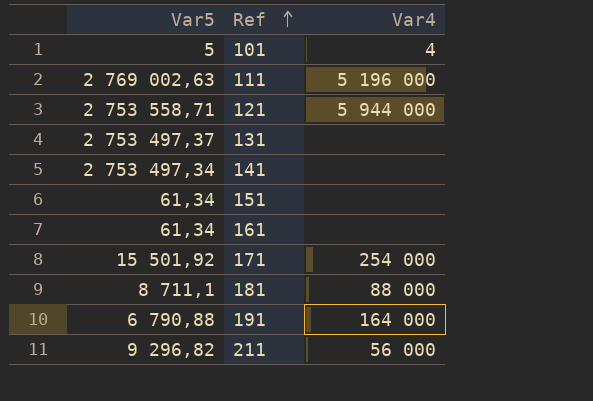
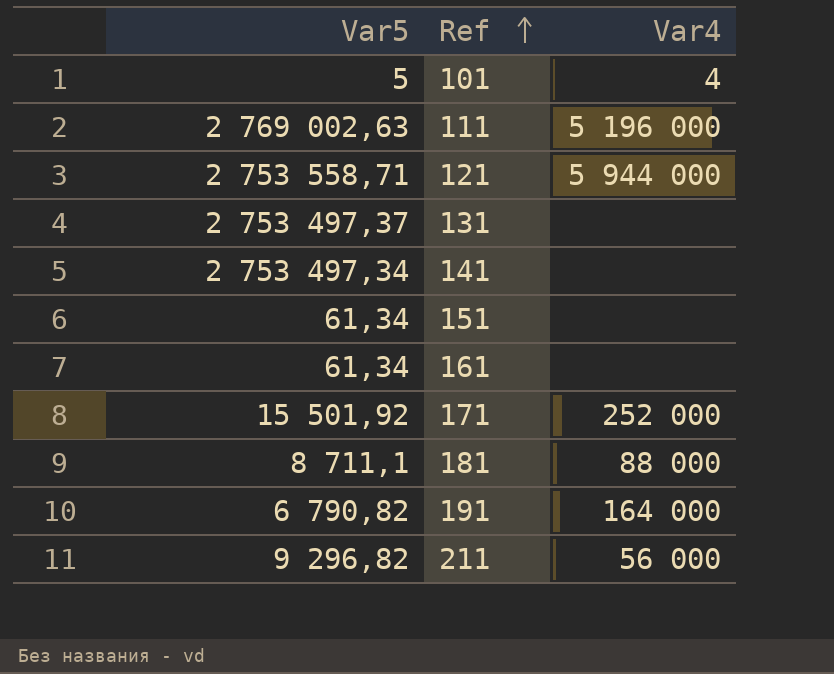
171 | Var4: 254 000 -> 252 000
191 | Var5: 6 790,88 -> 6 790,82

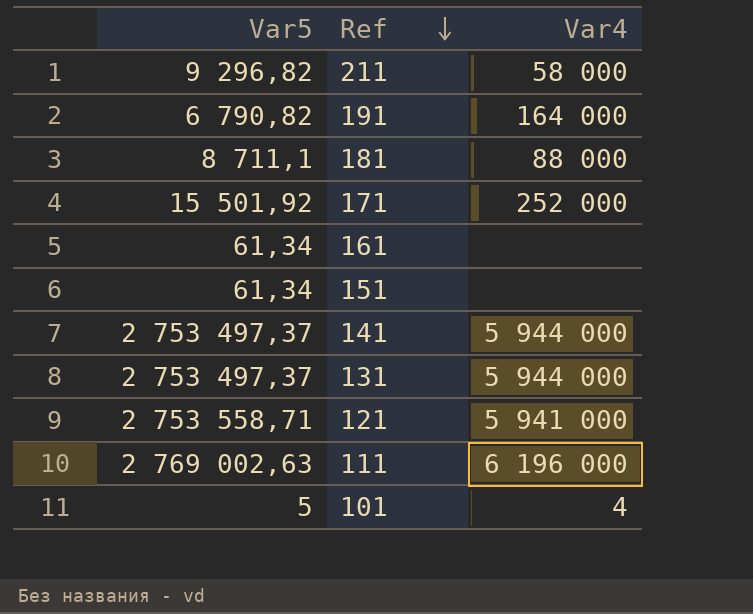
row order: Ref ascending -> Ref descending
211 | Var4: 56 000 -> 58 000
141 | Var5: 2 753 497,34 -> 2 753 497,37
141 | Var4: none -> 5 944 000
131 | Var4: none -> 5 944 000
121 | Var4: 5 944 000 -> 5 941 000
111 | Var4: 5 196 000 -> 6 196 000

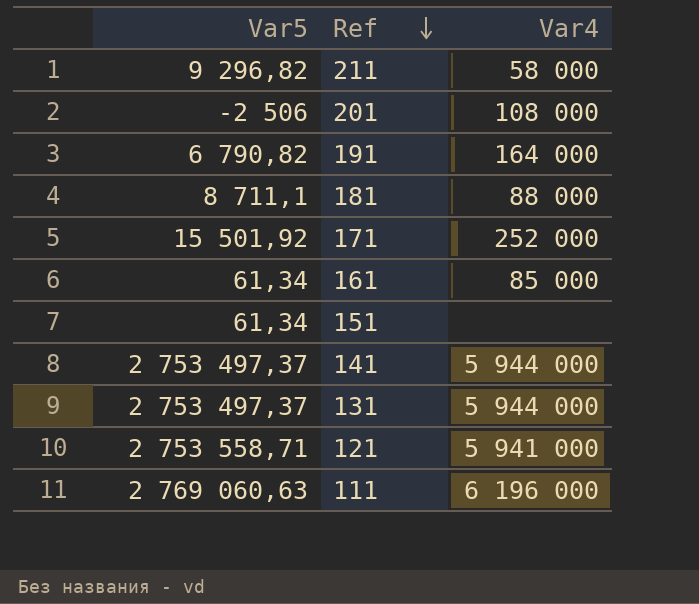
row 101: 5 | 4 -> none
row 201: none -> -2 506 | 108 000
161 | Var4: none -> 85 000
111 | Var5: 2 769 002,63 -> 2 769 060,63

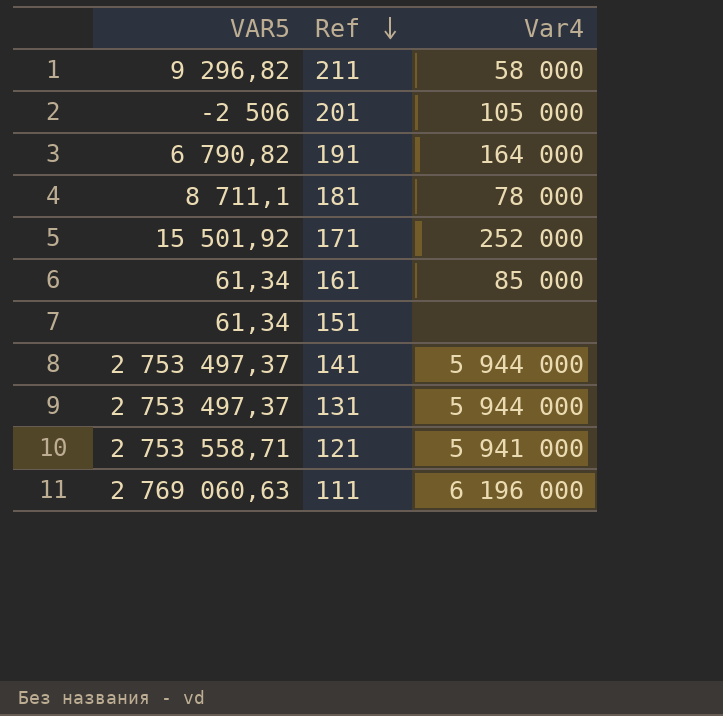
column name: Var5 -> VAR5
201 | Var4: 108 000 -> 105 000
181 | Var4: 88 000 -> 78 000

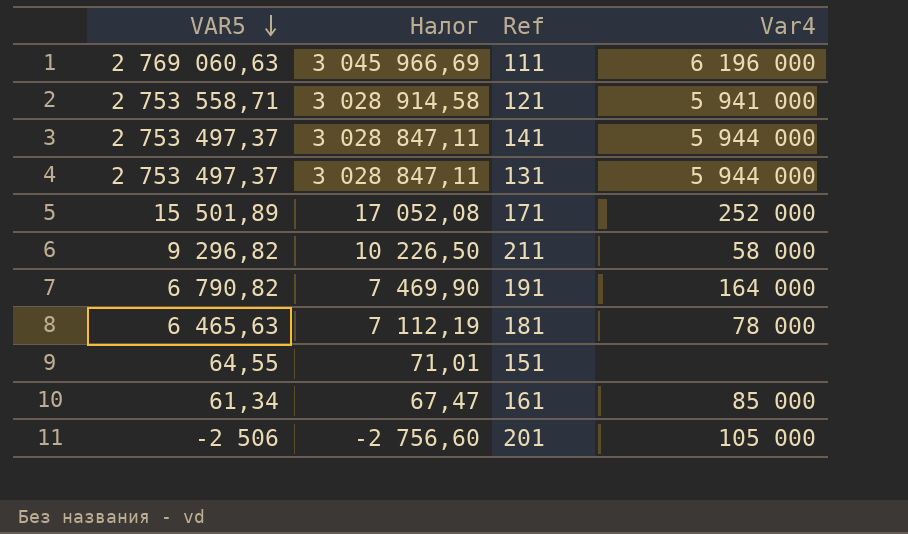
row order: Ref descending -> VAR5 descending
column Налог | formula: none -> [VAR5] * 1,1
171 | VAR5: 15 501,92 -> 15 501,89
181 | VAR5: 8 711,1 -> 6 465,63
151 | VAR5: 61,34 -> 64,55

